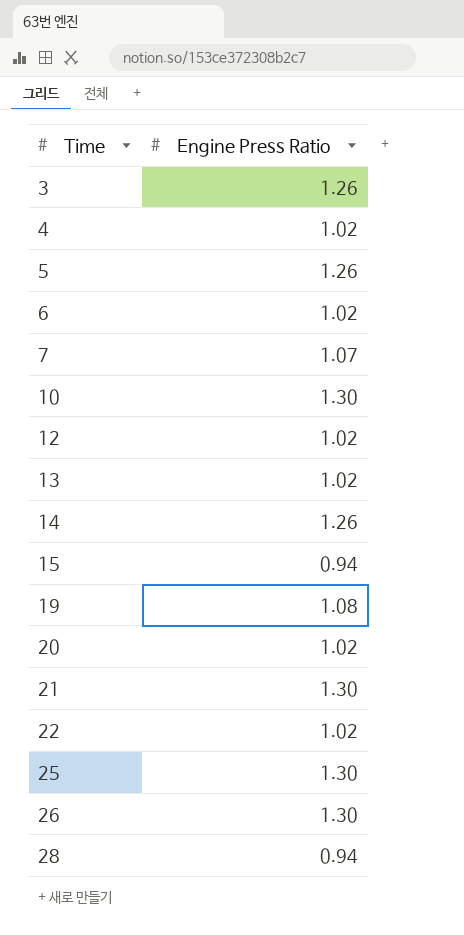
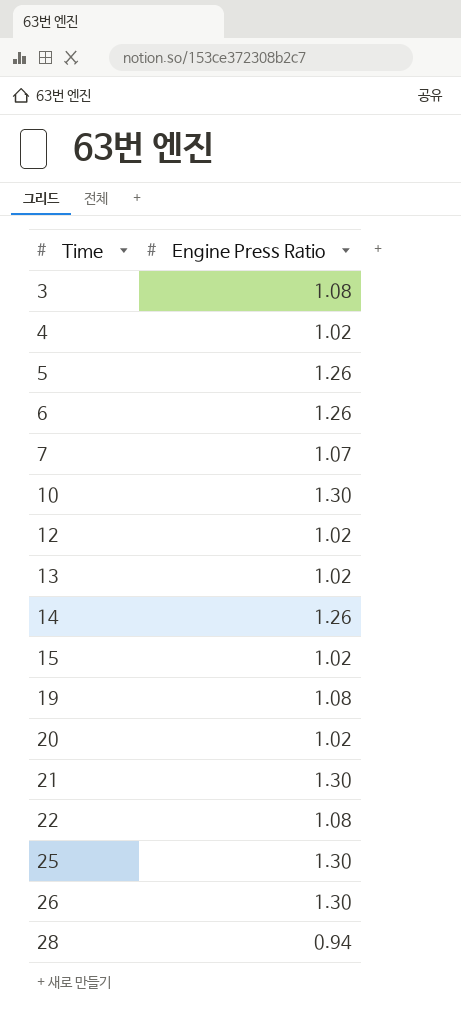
3 | Engine Press Ratio: 1.26 -> 1.08
6 | Engine Press Ratio: 1.02 -> 1.26
15 | Engine Press Ratio: 0.94 -> 1.02
22 | Engine Press Ratio: 1.02 -> 1.08

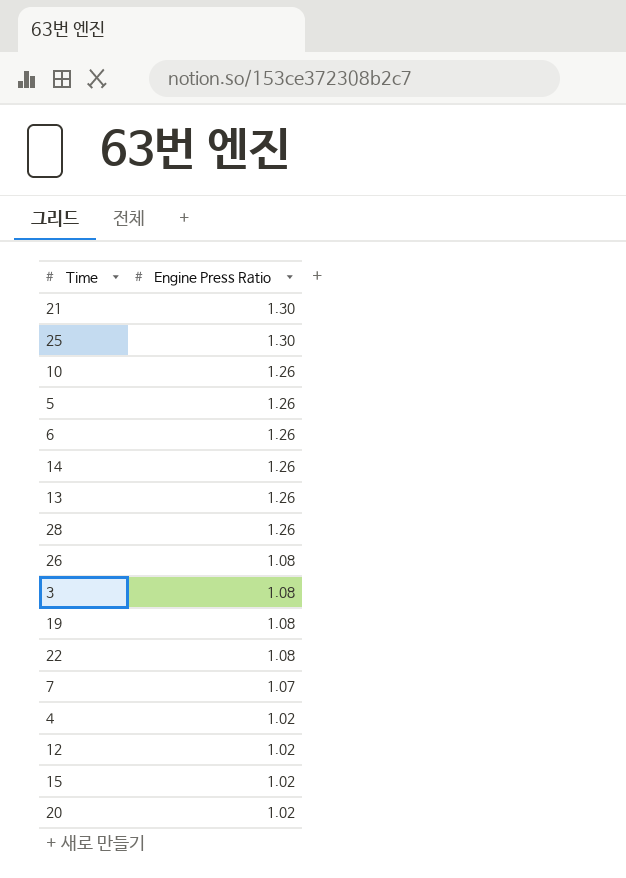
row order: Time ascending -> Engine Press Ratio descending
10 | Engine Press Ratio: 1.30 -> 1.26
13 | Engine Press Ratio: 1.02 -> 1.26
28 | Engine Press Ratio: 0.94 -> 1.26
26 | Engine Press Ratio: 1.30 -> 1.08

